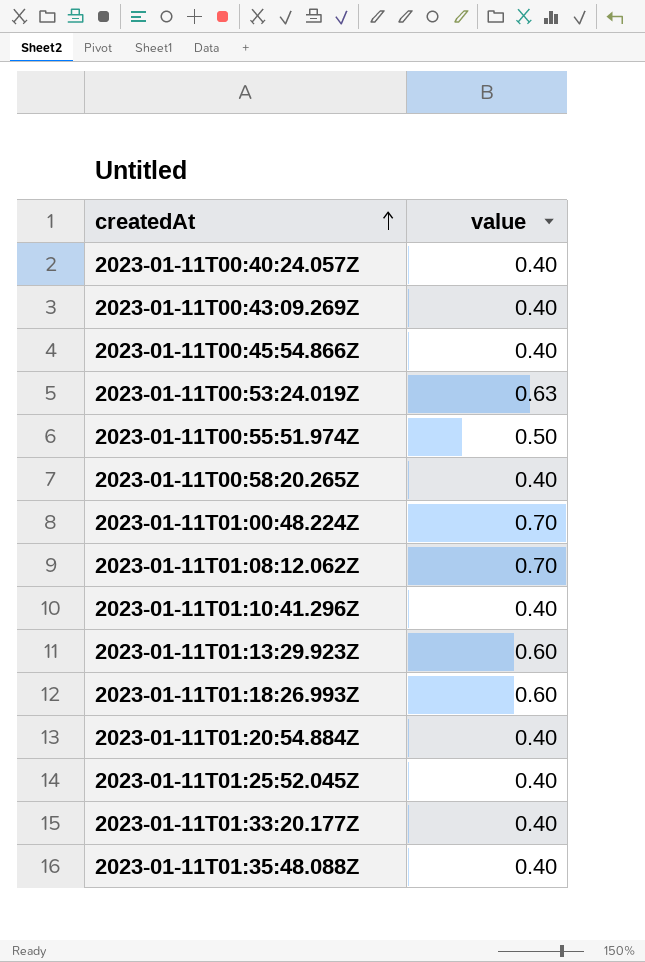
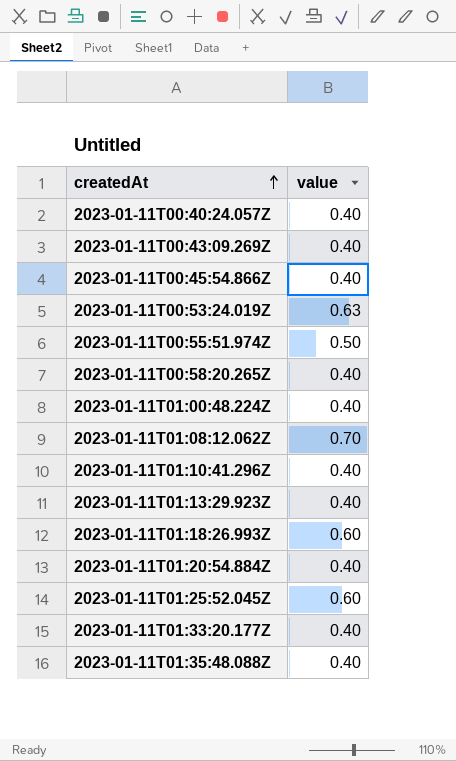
2023-01-11T01:00:48.224Z | value: 0.70 -> 0.40
2023-01-11T01:13:29.923Z | value: 0.60 -> 0.40
2023-01-11T01:25:52.045Z | value: 0.40 -> 0.60

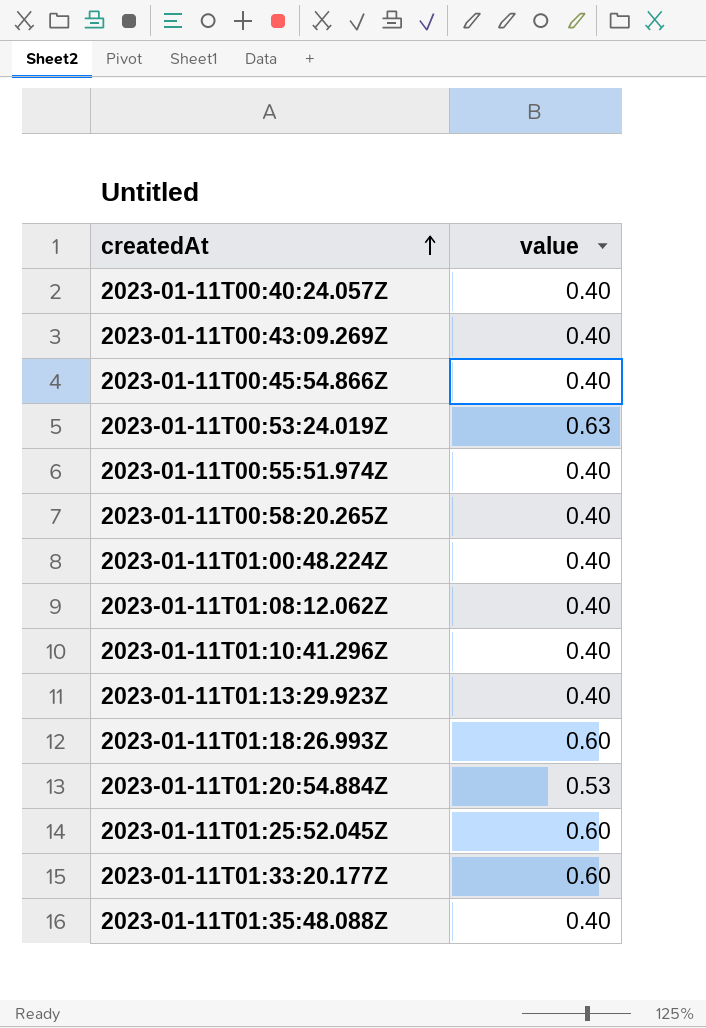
2023-01-11T00:55:51.974Z | value: 0.50 -> 0.40
2023-01-11T01:08:12.062Z | value: 0.70 -> 0.40
2023-01-11T01:20:54.884Z | value: 0.40 -> 0.53
2023-01-11T01:33:20.177Z | value: 0.40 -> 0.60

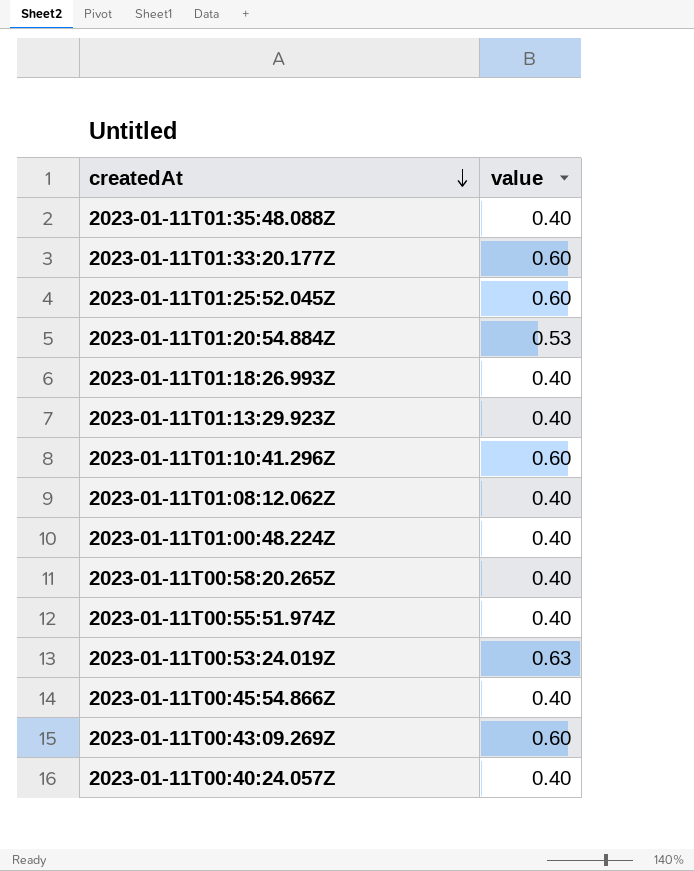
row order: createdAt ascending -> createdAt descending
2023-01-11T01:18:26.993Z | value: 0.60 -> 0.40
2023-01-11T01:10:41.296Z | value: 0.40 -> 0.60
2023-01-11T00:43:09.269Z | value: 0.40 -> 0.60

